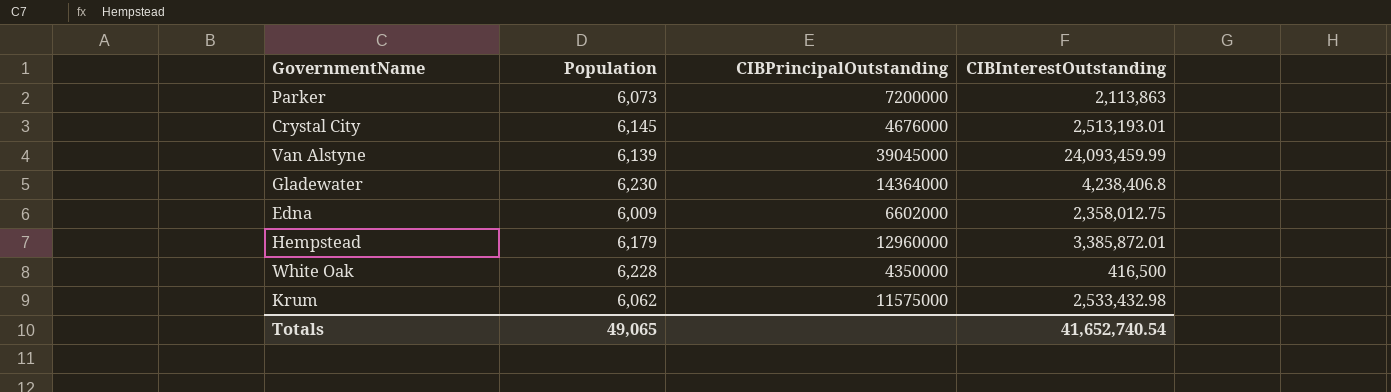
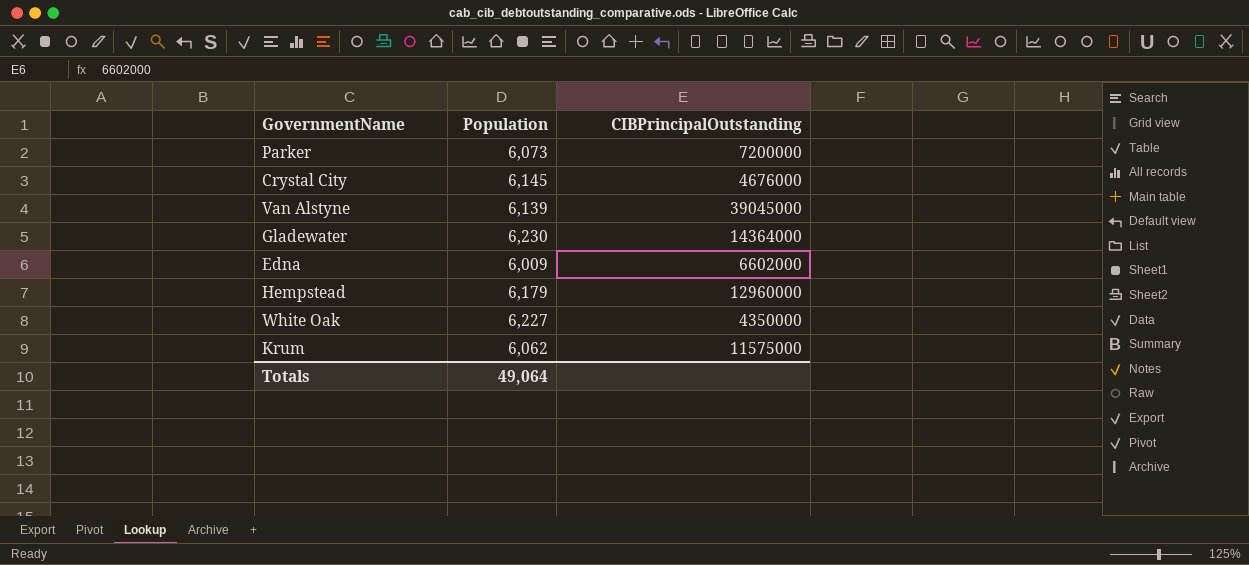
column CIBInterestOutstanding | position: 4 -> none
White Oak | Population: 6,228 -> 6,227
Totals | Population: 49,065 -> 49,064

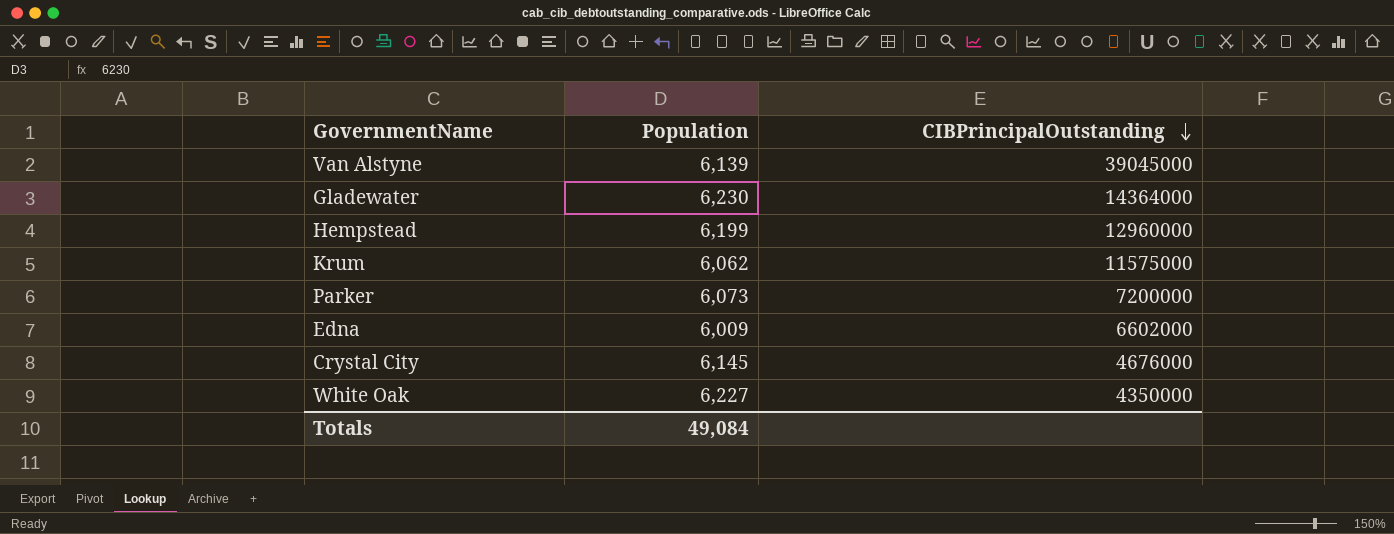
row order: none -> CIBPrincipalOutstanding descending
Hempstead | Population: 6,179 -> 6,199
Totals | Population: 49,064 -> 49,084

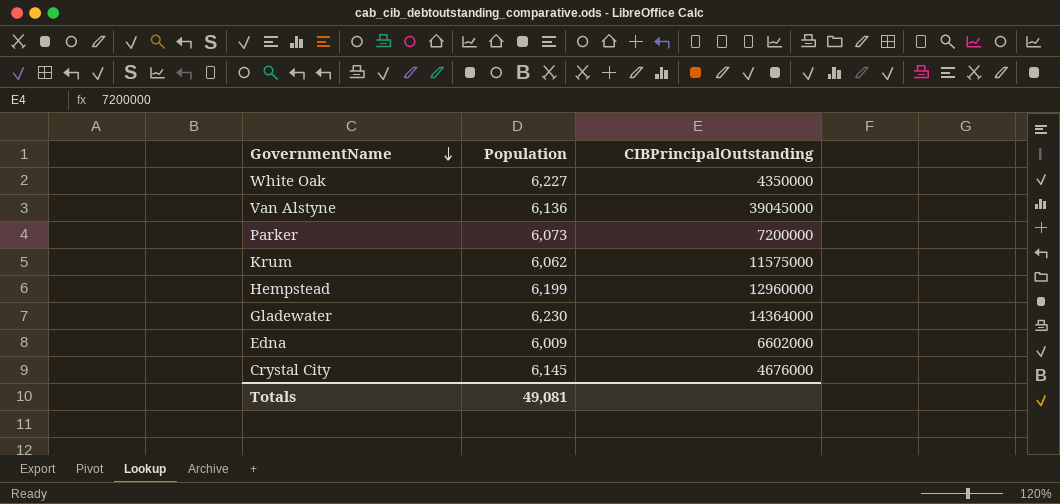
row order: CIBPrincipalOutstanding descending -> GovernmentName descending
Van Alstyne | Population: 6,139 -> 6,136
Totals | Population: 49,084 -> 49,081

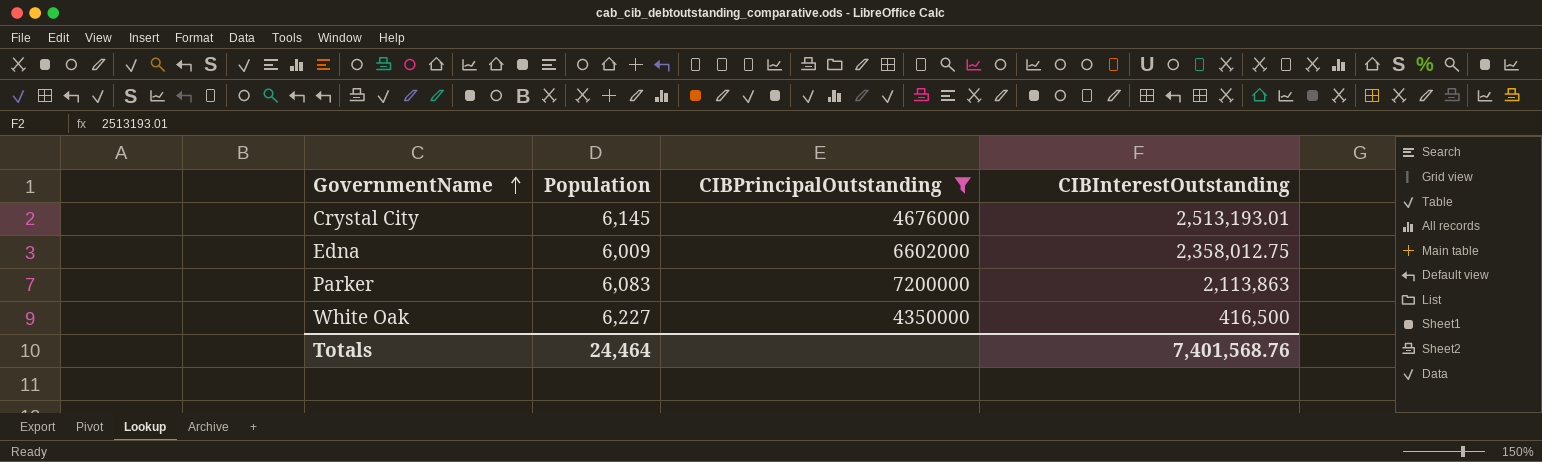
filter: none -> CIBPrincipalOutstanding <= 7200000
row order: GovernmentName descending -> GovernmentName ascending
column CIBInterestOutstanding | position: none -> 4
Parker | Population: 6,073 -> 6,083
Totals | Population: 49,081 -> 24,464

